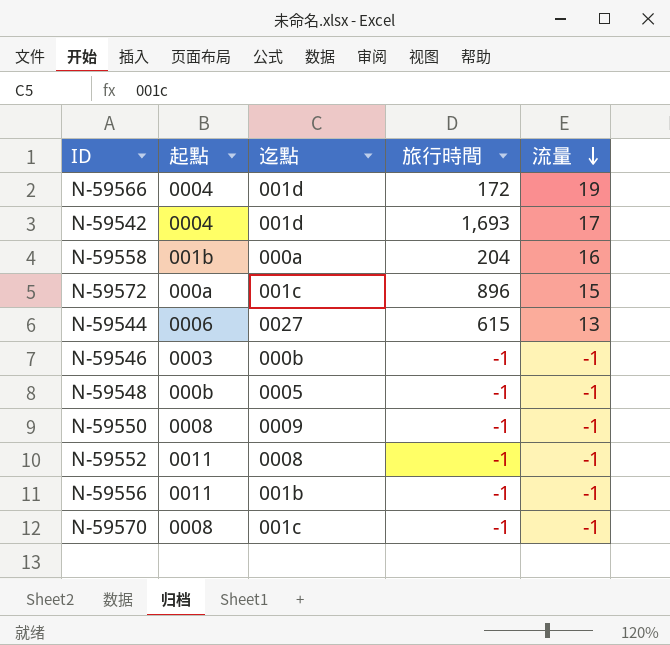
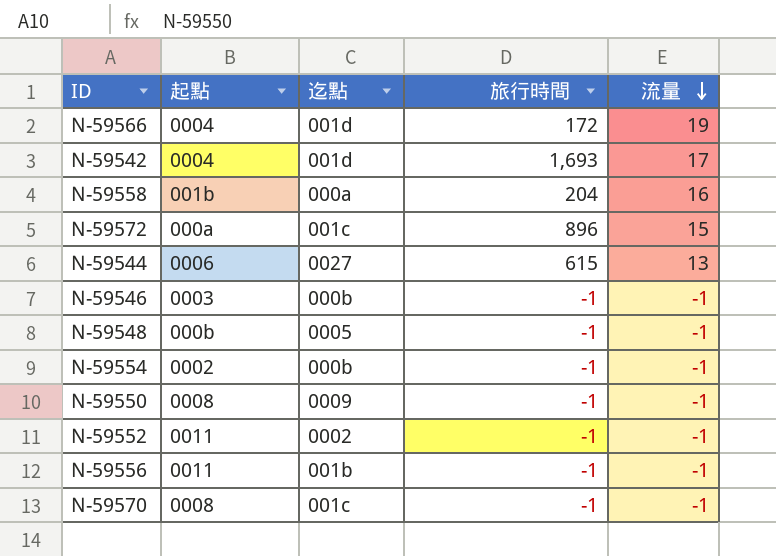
row N-59554: none -> 0002 | 000b | -1 | -1
N-59552 | 迄點: 0008 -> 0002

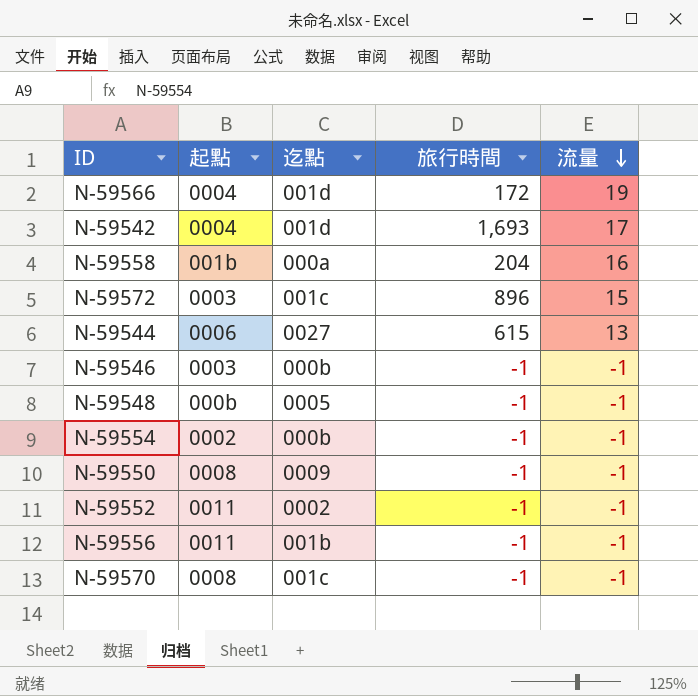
N-59572 | 起點: 000a -> 0003

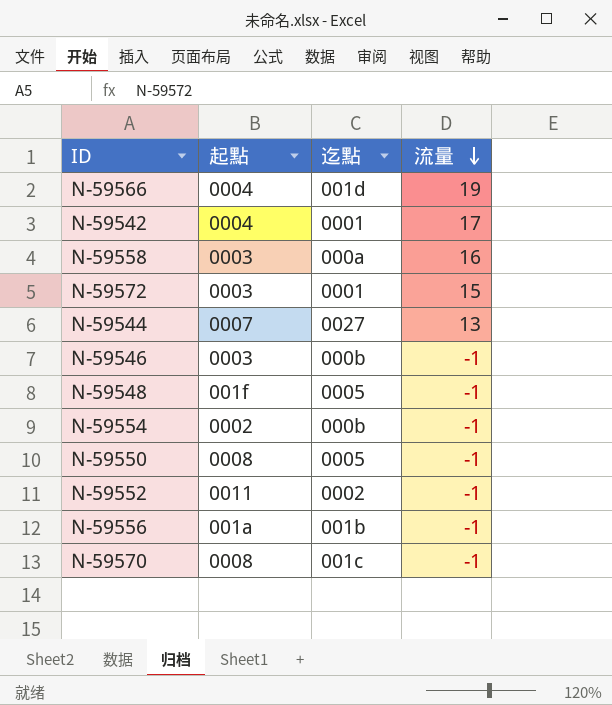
column 旅行時間 | position: 4 -> none
N-59542 | 迄點: 001d -> 0001
N-59558 | 起點: 001b -> 0003
N-59572 | 迄點: 001c -> 0001
N-59544 | 起點: 0006 -> 0007
N-59548 | 起點: 000b -> 001f
N-59550 | 迄點: 0009 -> 0005
N-59556 | 起點: 0011 -> 001a

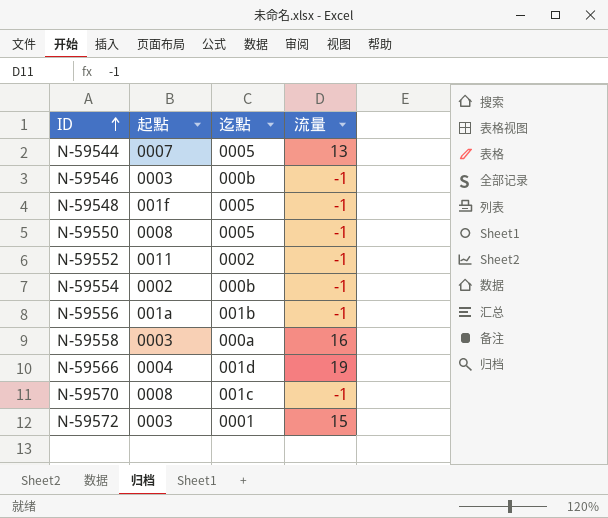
row order: 流量 descending -> ID ascending
row N-59542: 0004 | 0001 | 17 -> none
N-59544 | 迄點: 0027 -> 0005

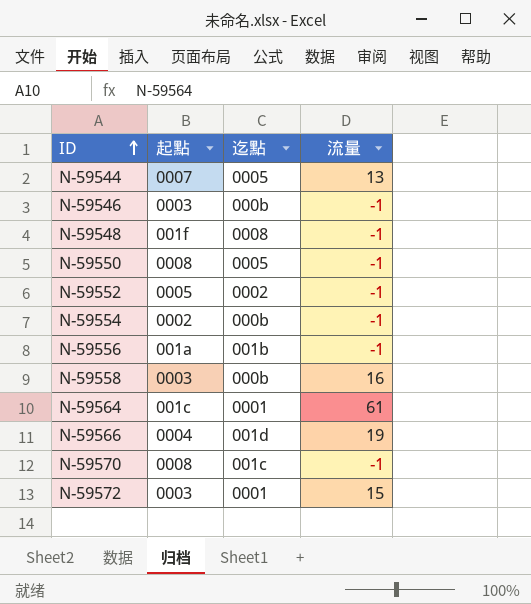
N-59548 | 迄點: 0005 -> 0008
N-59552 | 起點: 0011 -> 0005
N-59558 | 迄點: 000a -> 000b
row N-59564: none -> 001c | 0001 | 61

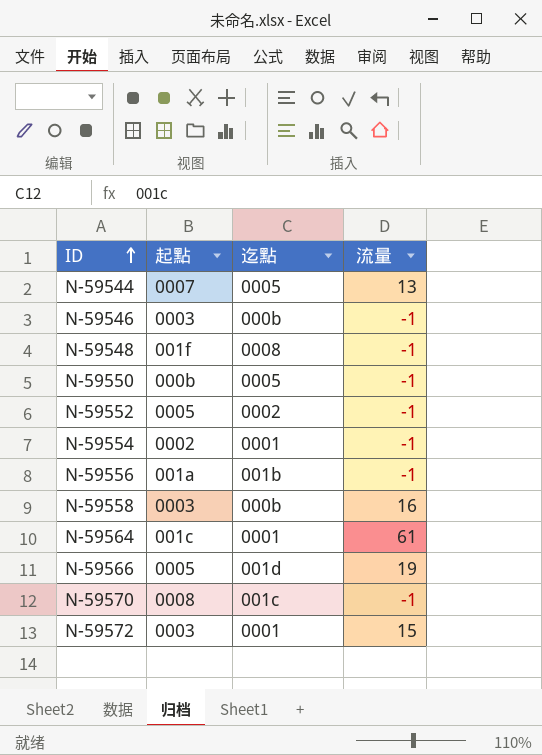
N-59550 | 起點: 0008 -> 000b
N-59554 | 迄點: 000b -> 0001
N-59566 | 起點: 0004 -> 0005

